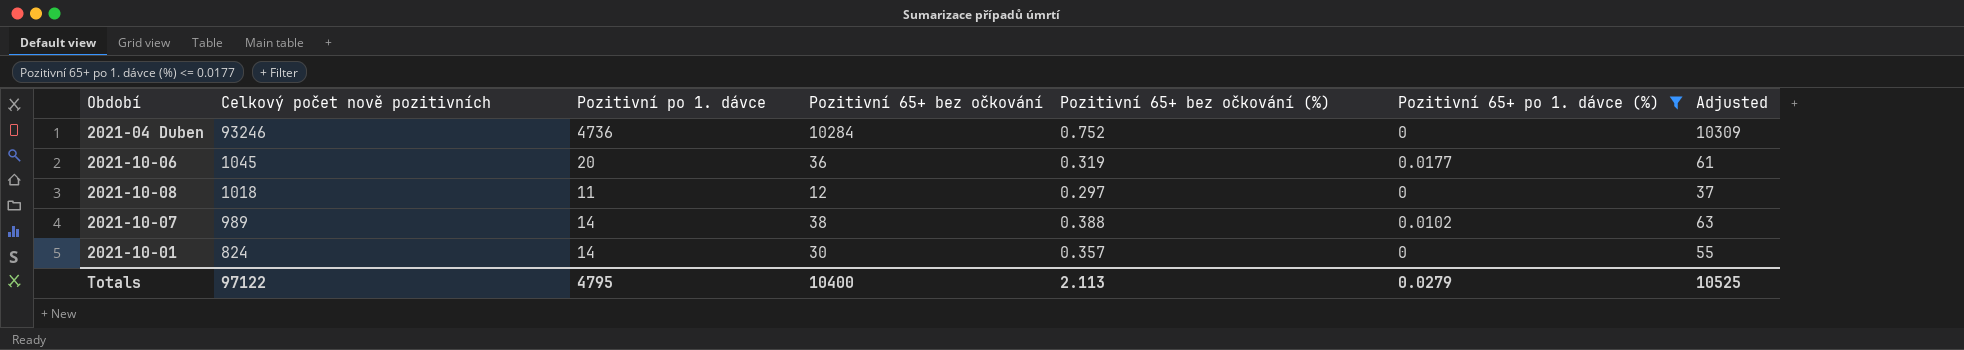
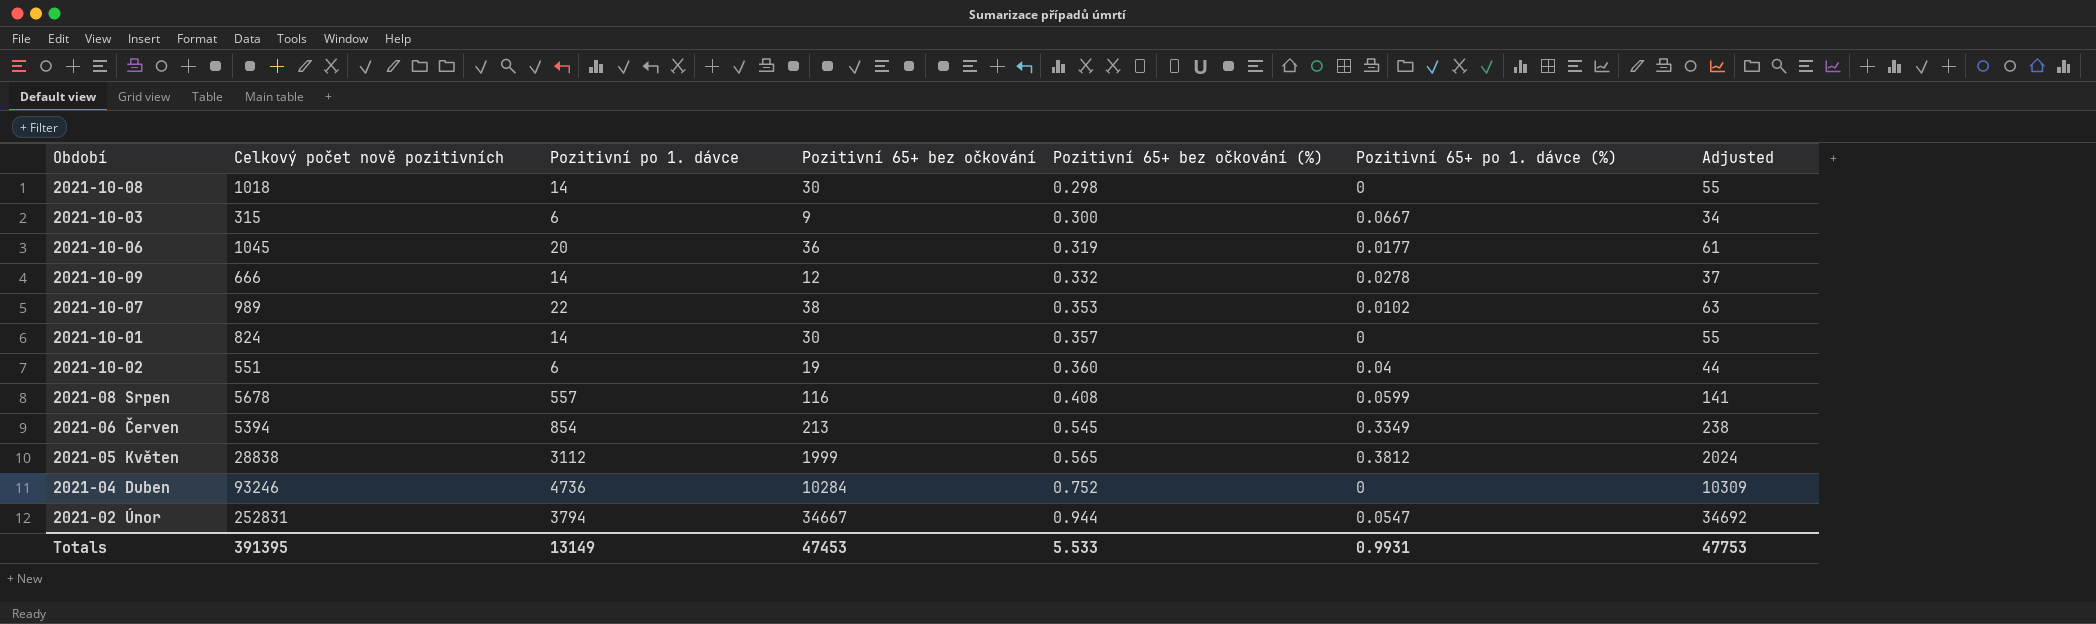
filter: Pozitivní 65+ po 1. dávce (%) <= 0.0177 -> none
row order: Celkový počet nově pozitivních descending -> Pozitivní 65+ bez očkování (%) ascending
2021-10-08 | Pozitivní po 1. dávce: 11 -> 14
2021-10-08 | Pozitivní 65+ bez očkování: 12 -> 30
2021-10-08 | Pozitivní 65+ bez očkování (%): 0.297 -> 0.298
2021-10-08 | Adjusted: 37 -> 55
2021-10-07 | Pozitivní po 1. dávce: 14 -> 22
2021-10-07 | Pozitivní 65+ bez očkování (%): 0.388 -> 0.353
Totals | Celkový počet nově pozitivních: 97122 -> 391395
Totals | Pozitivní po 1. dávce: 4795 -> 13149
Totals | Pozitivní 65+ bez očkování: 10400 -> 47453
Totals | Pozitivní 65+ bez očkování (%): 2.113 -> 5.533
Totals | Pozitivní 65+ po 1. dávce (%): 0.0279 -> 0.9931
Totals | Adjusted: 10525 -> 47753

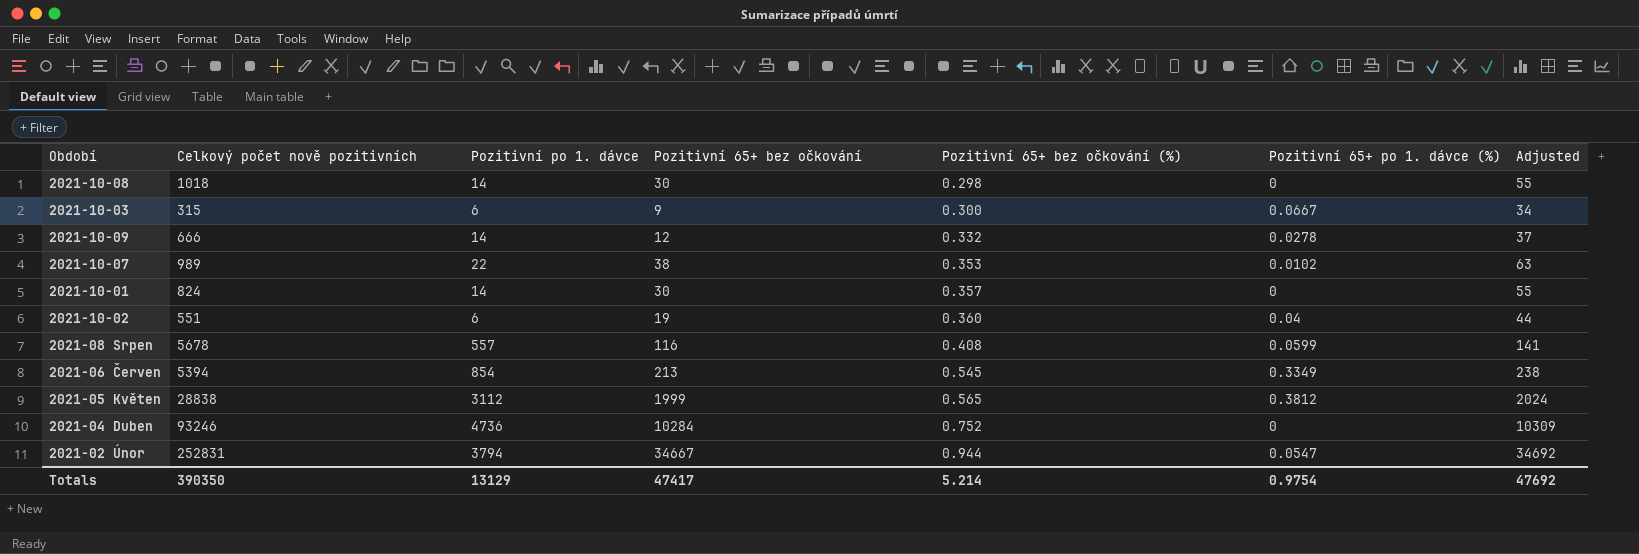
row 2021-10-06: 1045 | 20 | 36 | 0.319 | 0.0177 | 61 -> none
Totals | Celkový počet nově pozitivních: 391395 -> 390350
Totals | Pozitivní po 1. dávce: 13149 -> 13129
Totals | Pozitivní 65+ bez očkování: 47453 -> 47417
Totals | Pozitivní 65+ bez očkování (%): 5.533 -> 5.214
Totals | Pozitivní 65+ po 1. dávce (%): 0.9931 -> 0.9754
Totals | Adjusted: 47753 -> 47692

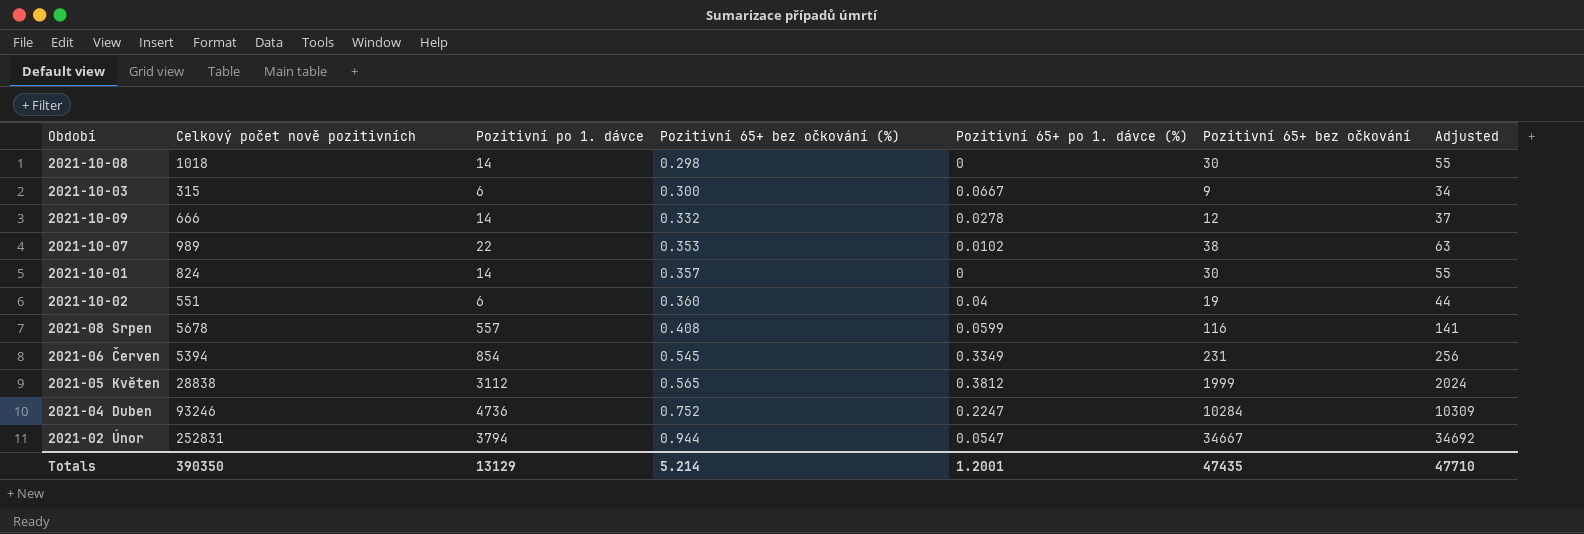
column Pozitivní 65+ bez očkování | position: 4 -> 6
2021-06 Červen | Pozitivní 65+ bez očkování: 213 -> 231
2021-06 Červen | Adjusted: 238 -> 256
2021-04 Duben | Pozitivní 65+ po 1. dávce (%): 0 -> 0.2247
Totals | Pozitivní 65+ po 1. dávce (%): 0.9754 -> 1.2001
Totals | Pozitivní 65+ bez očkování: 47417 -> 47435
Totals | Adjusted: 47692 -> 47710

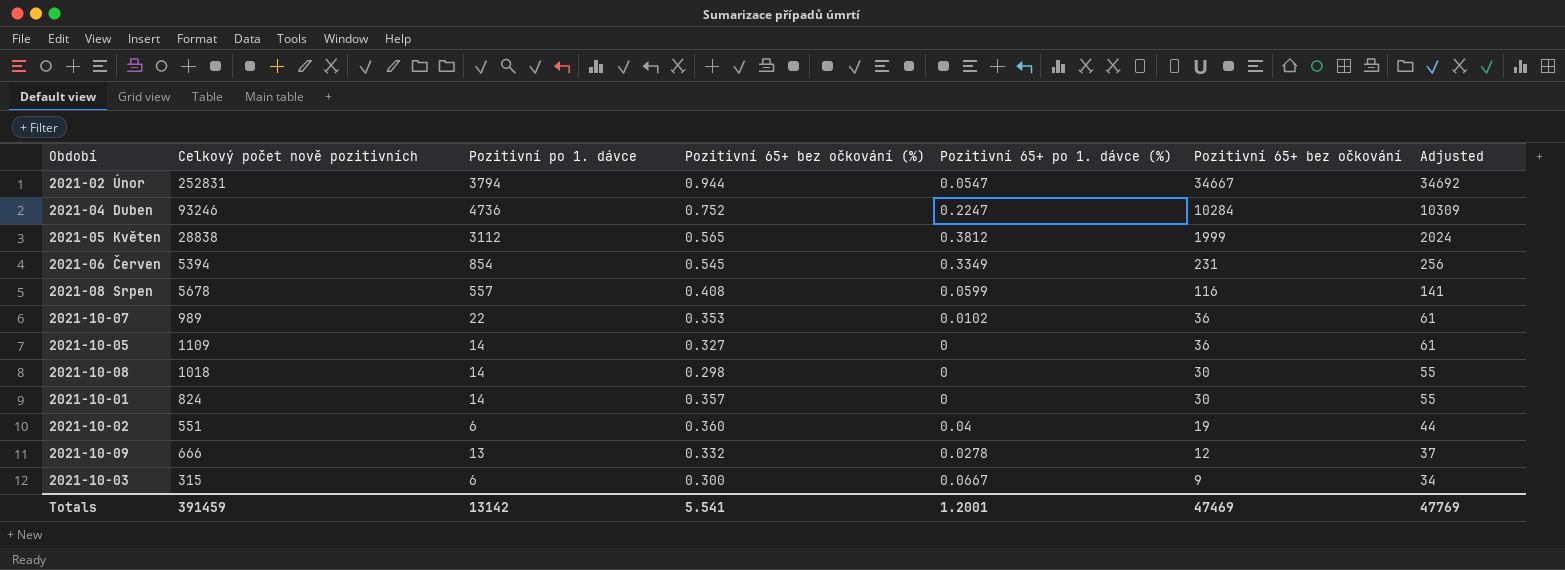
row order: Pozitivní 65+ bez očkování (%) ascending -> Pozitivní 65+ bez očkování descending
2021-10-07 | Pozitivní 65+ bez očkování: 38 -> 36
2021-10-07 | Adjusted: 63 -> 61
row 2021-10-05: none -> 1109 | 14 | 0.327 | 0 | 36 | 61
2021-10-09 | Pozitivní po 1. dávce: 14 -> 13
Totals | Celkový počet nově pozitivních: 390350 -> 391459
Totals | Pozitivní po 1. dávce: 13129 -> 13142
Totals | Pozitivní 65+ bez očkování (%): 5.214 -> 5.541
Totals | Pozitivní 65+ bez očkování: 47435 -> 47469
Totals | Adjusted: 47710 -> 47769

